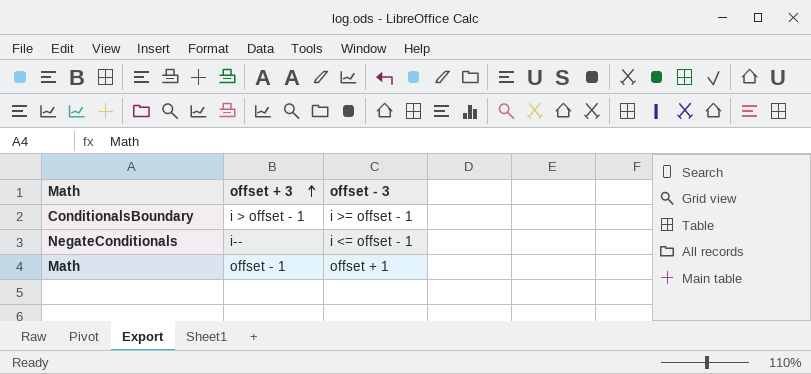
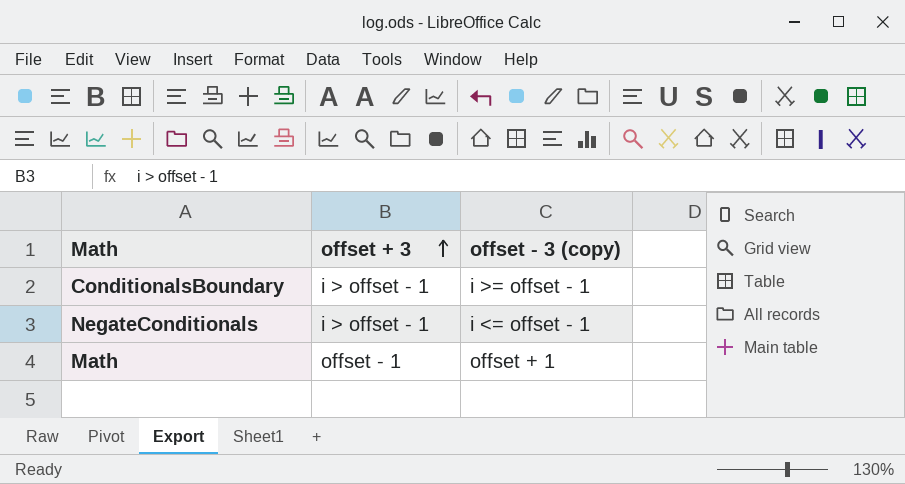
column name: offset - 3 -> offset - 3 (copy)
NegateConditionals | offset + 3: i-- -> i > offset - 1

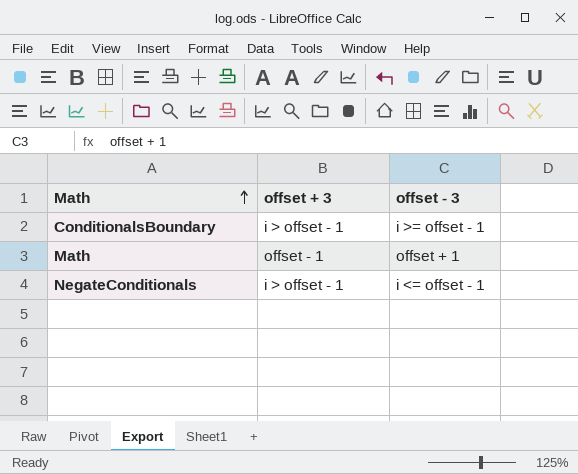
row order: offset + 3 ascending -> Math ascending
column name: offset - 3 (copy) -> offset - 3

